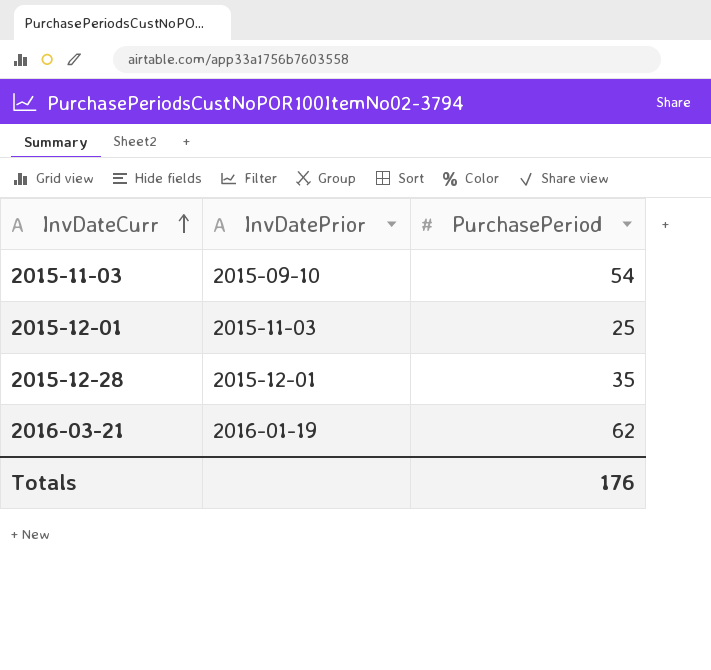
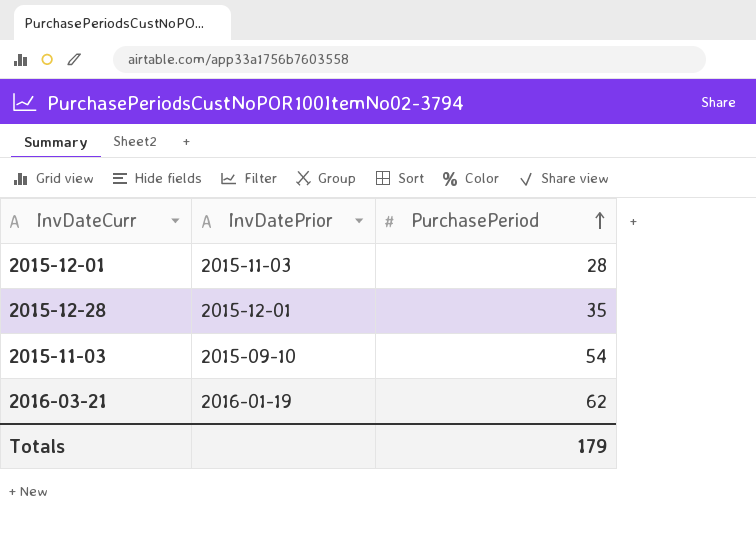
row order: InvDateCurr ascending -> PurchasePeriod ascending
2015-12-01 | PurchasePeriod: 25 -> 28
Totals | PurchasePeriod: 176 -> 179

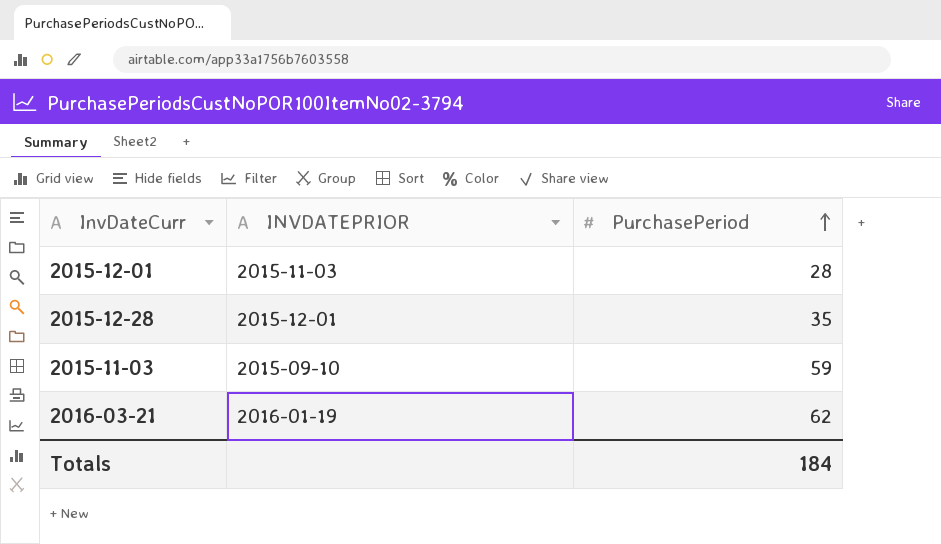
column name: InvDatePrior -> INVDATEPRIOR
2015-11-03 | PurchasePeriod: 54 -> 59
Totals | PurchasePeriod: 179 -> 184

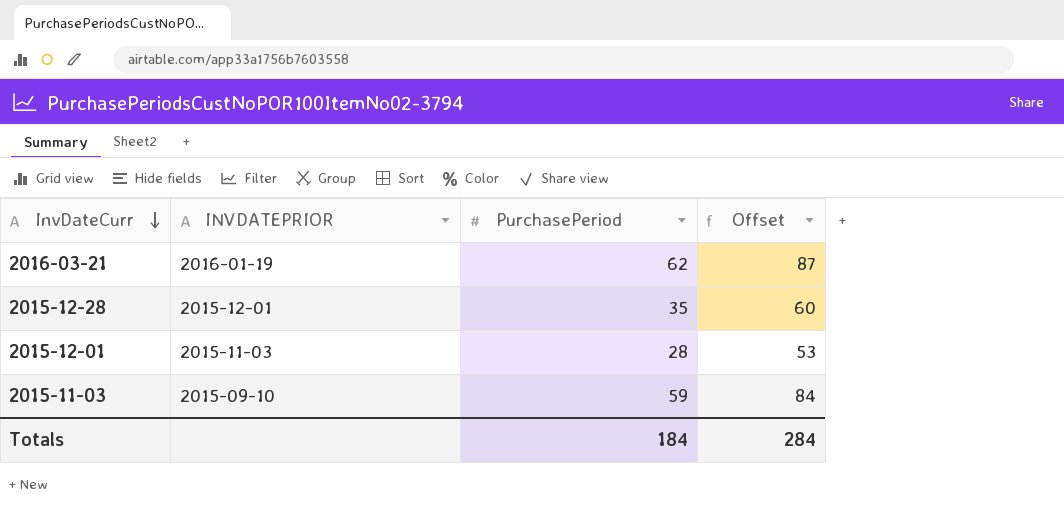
row order: PurchasePeriod ascending -> InvDateCurr descending
column Offset | formula: none -> [PurchasePeriod] + 25

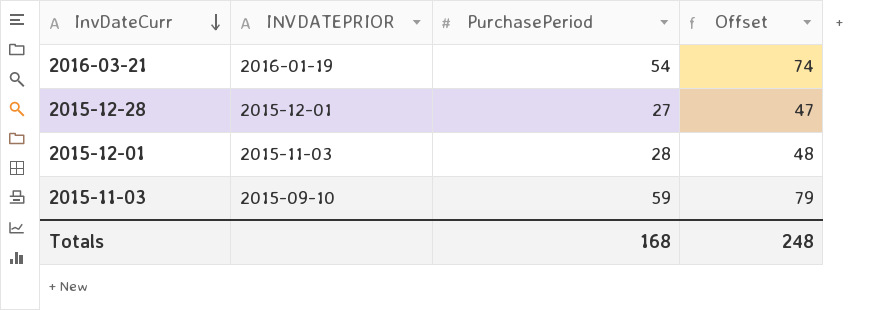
column Offset | formula: [PurchasePeriod] + 25 -> [PurchasePeriod] + 20
2016-03-21 | PurchasePeriod: 62 -> 54
2015-12-28 | PurchasePeriod: 35 -> 27
Totals | PurchasePeriod: 184 -> 168
Totals | Offset: 284 -> 248

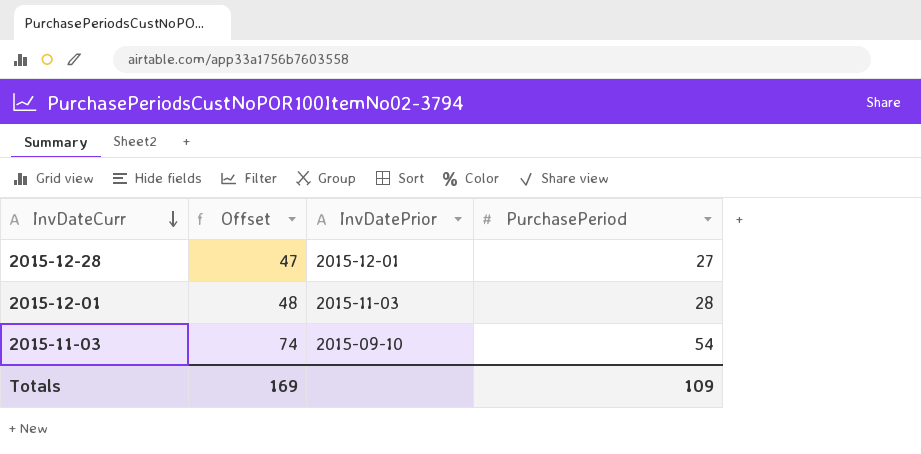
column Offset | position: 4 -> 2
column name: INVDATEPRIOR -> InvDatePrior
row 2016-03-21: 2016-01-19 | 54 | 74 -> none
2015-11-03 | Offset: 79 -> 74
2015-11-03 | PurchasePeriod: 59 -> 54
Totals | Offset: 248 -> 169
Totals | PurchasePeriod: 168 -> 109

